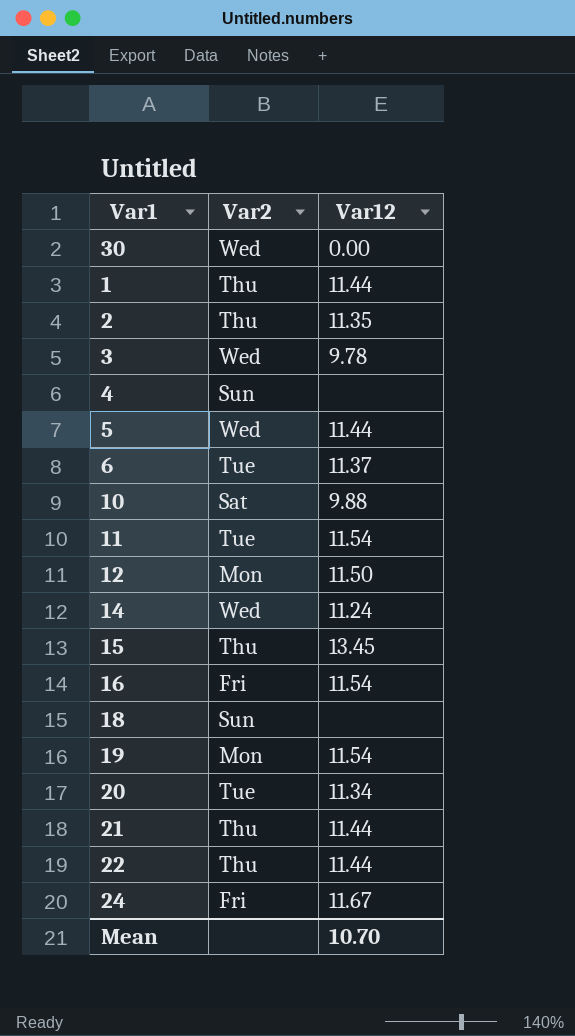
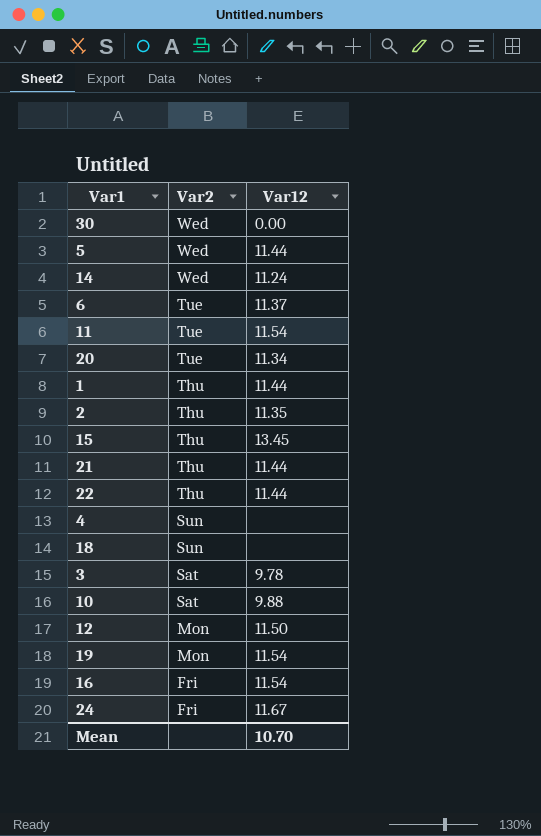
row order: none -> Var2 descending
3 | Var2: Wed -> Sat

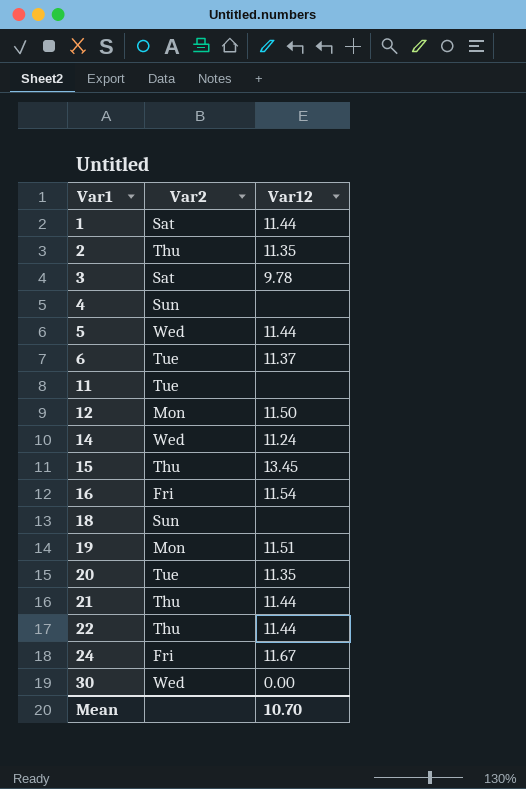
row order: Var2 descending -> Var1 ascending
row 10: Sat | 9.88 -> none
1 | Var2: Thu -> Sat
11 | Var12: 11.54 -> none
19 | Var12: 11.54 -> 11.51
20 | Var12: 11.34 -> 11.35

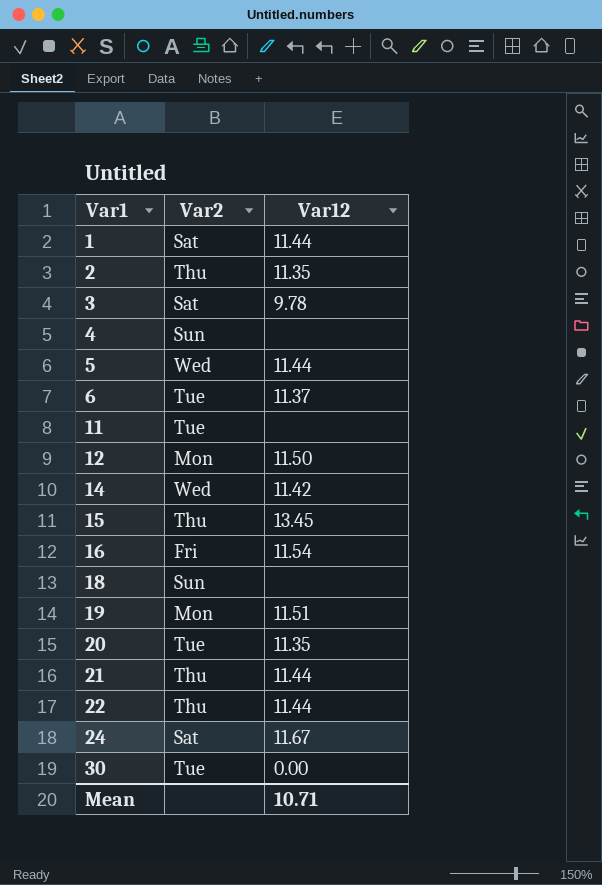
14 | Var12: 11.24 -> 11.42
24 | Var2: Fri -> Sat
30 | Var2: Wed -> Tue
Mean | Var12: 10.70 -> 10.71

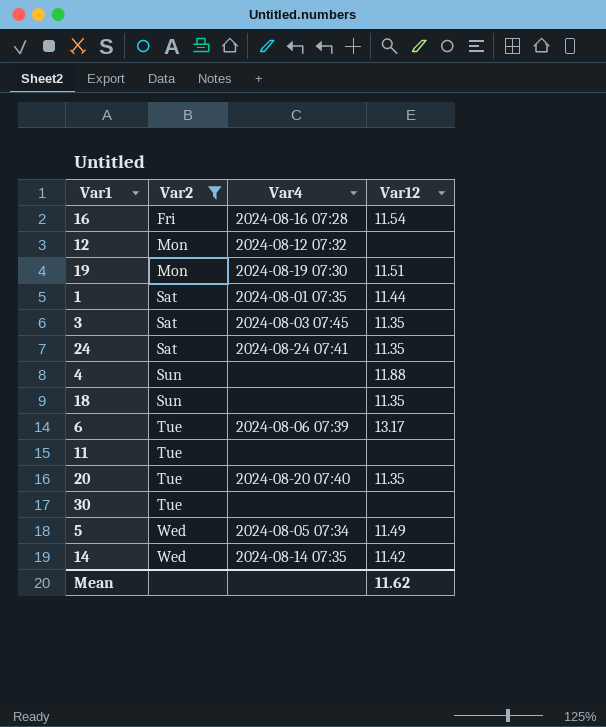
filter: none -> Var2 != Thu
row order: Var1 ascending -> Var2 ascending
column Var4 | position: none -> 3
12 | Var12: 11.50 -> none
3 | Var12: 9.78 -> 11.35
24 | Var12: 11.67 -> 11.35
4 | Var12: none -> 11.88
18 | Var12: none -> 11.35
6 | Var12: 11.37 -> 13.17
30 | Var12: 0.00 -> none
5 | Var12: 11.44 -> 11.49
Mean | Var12: 10.71 -> 11.62

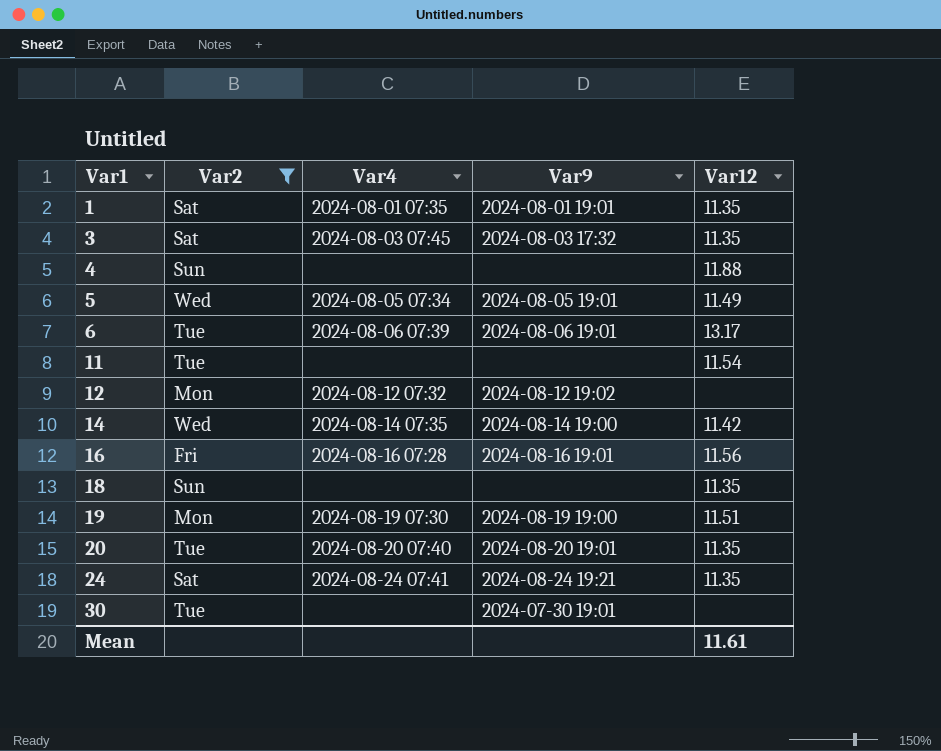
row order: Var2 ascending -> Var1 ascending
column Var9 | position: none -> 4
1 | Var12: 11.44 -> 11.35
11 | Var12: none -> 11.54
16 | Var12: 11.54 -> 11.56
Mean | Var12: 11.62 -> 11.61

